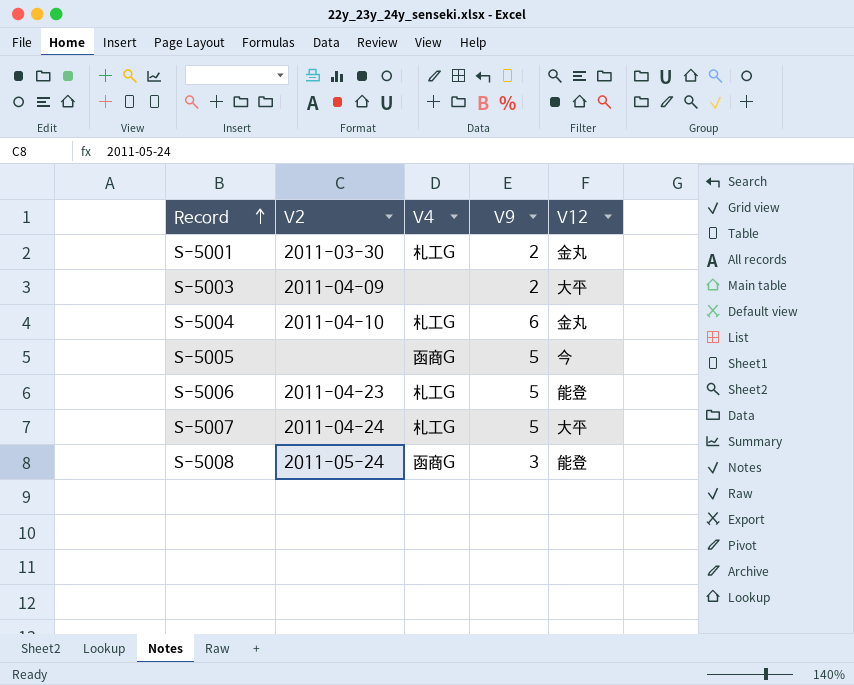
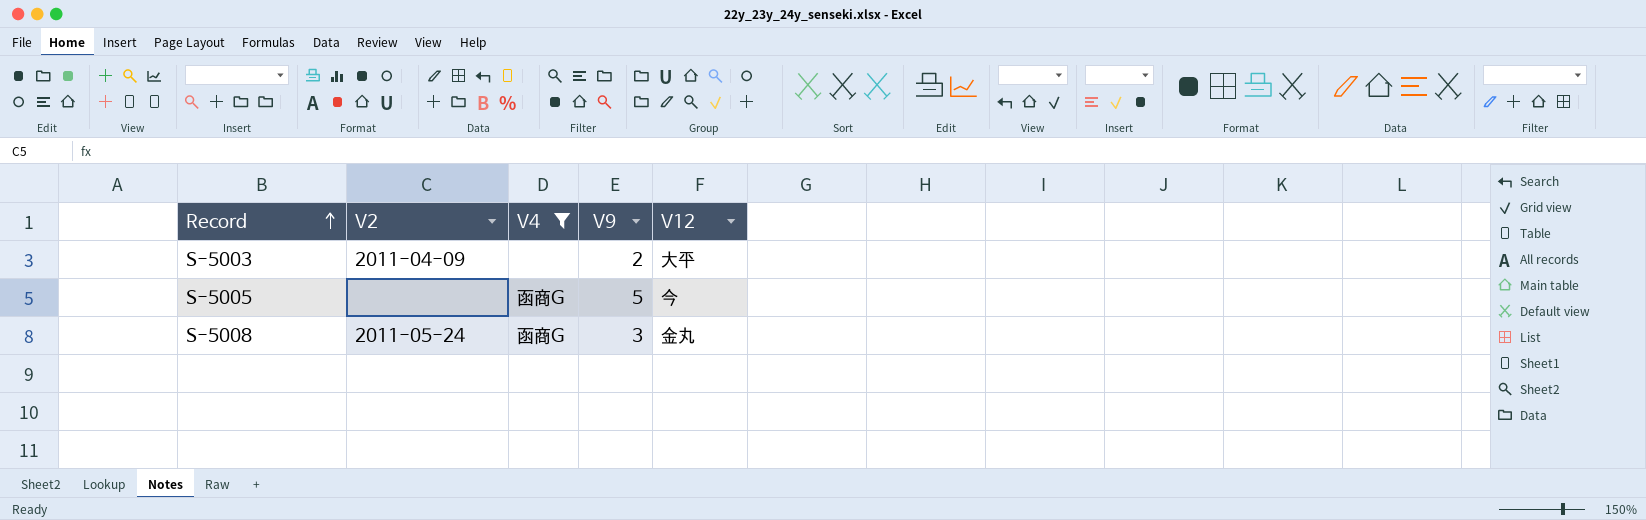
filter: none -> V4 != 札工G
S-5008 | V12: 能登 -> 金丸

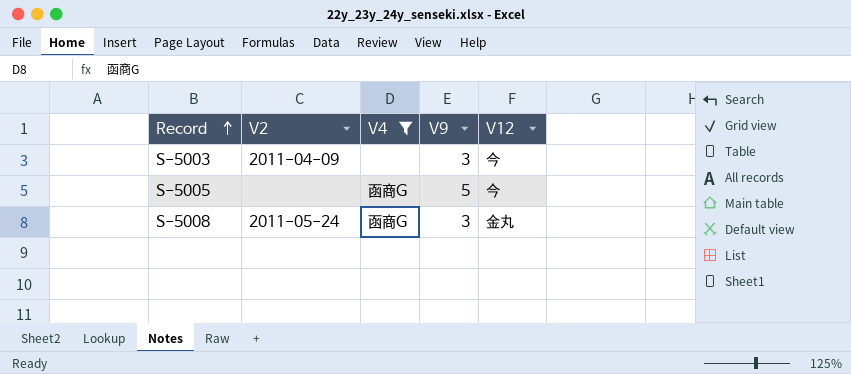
S-5003 | V9: 2 -> 3
S-5003 | V12: 大平 -> 今

